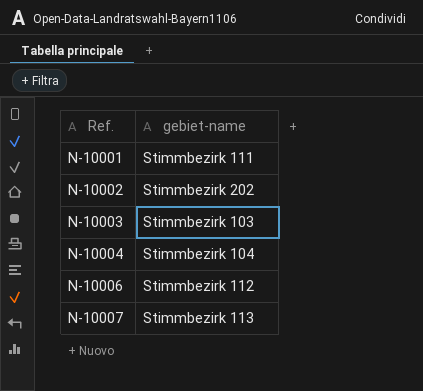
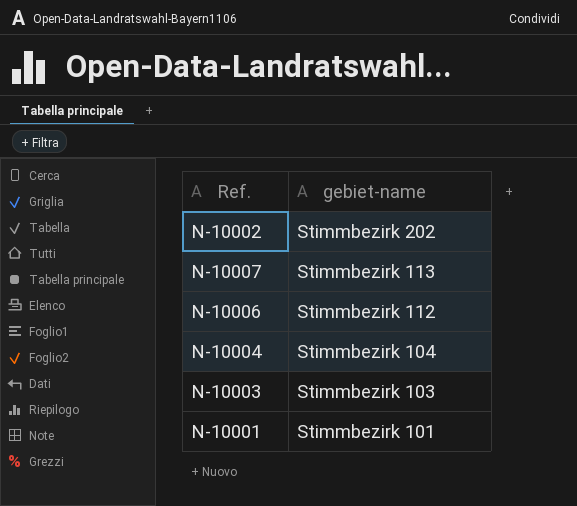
row order: Ref. ascending -> gebiet-name descending
N-10001 | gebiet-name: Stimmbezirk 111 -> Stimmbezirk 101

